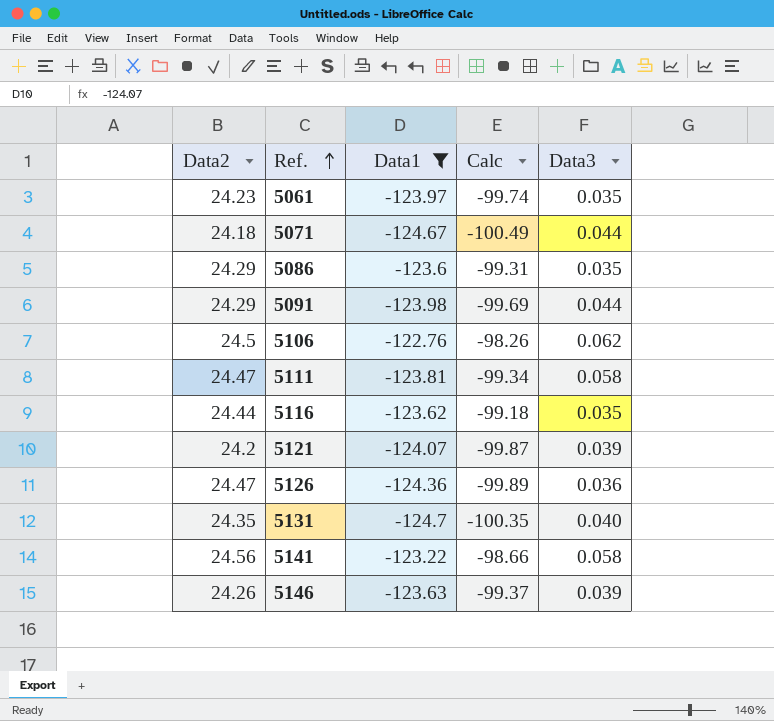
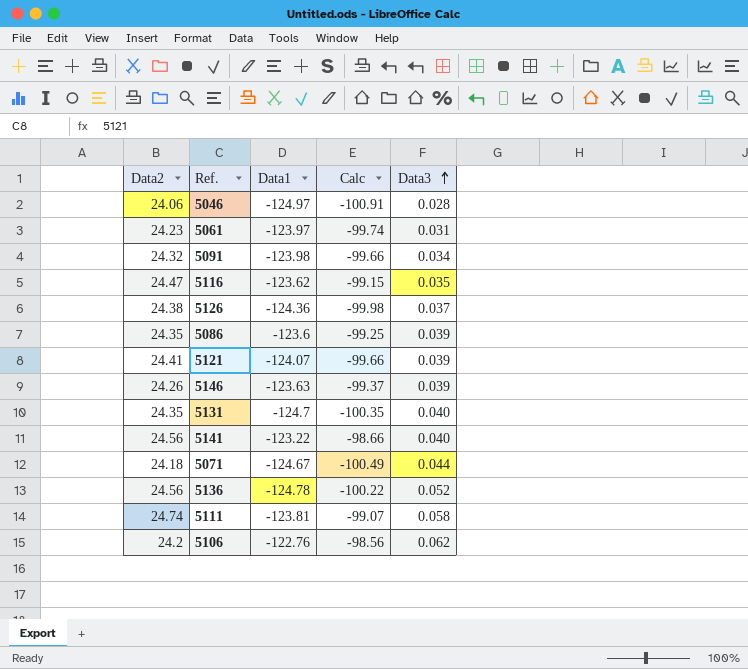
filter: Data1 >= -124.7 -> none
row order: Ref. ascending -> Data3 ascending
5061 | Data3: 0.035 -> 0.031
5091 | Data2: 24.29 -> 24.32
5091 | Calc: -99.69 -> -99.66
5091 | Data3: 0.044 -> 0.034
5116 | Data2: 24.44 -> 24.47
5116 | Calc: -99.18 -> -99.15
5126 | Data2: 24.47 -> 24.38
5126 | Calc: -99.89 -> -99.98
5126 | Data3: 0.036 -> 0.037
5086 | Data2: 24.29 -> 24.35
5086 | Calc: -99.31 -> -99.25
5086 | Data3: 0.035 -> 0.039
5121 | Data2: 24.2 -> 24.41
5121 | Calc: -99.87 -> -99.66
5141 | Data3: 0.058 -> 0.040
5111 | Data2: 24.47 -> 24.74
5111 | Calc: -99.34 -> -99.07
5106 | Data2: 24.5 -> 24.2
5106 | Calc: -98.26 -> -98.56

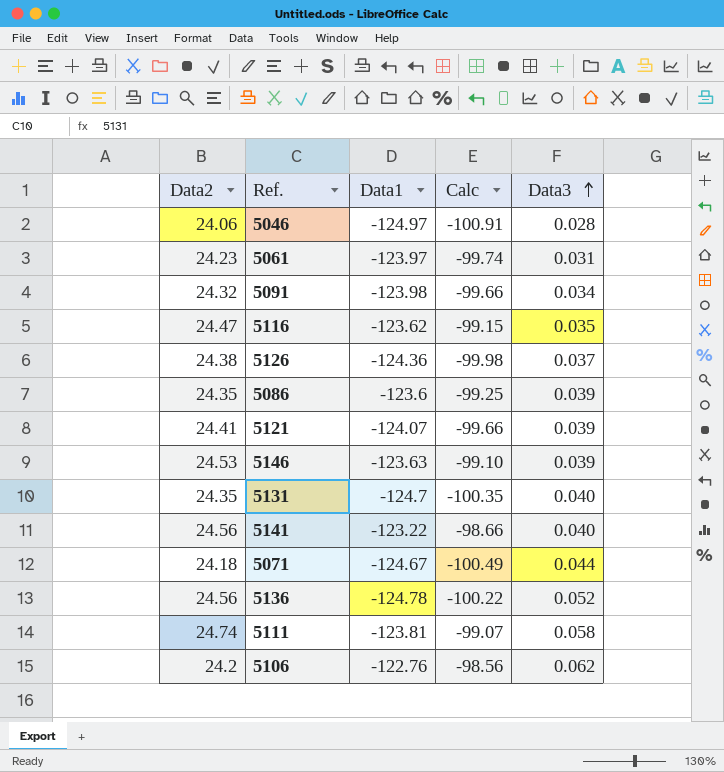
5146 | Data2: 24.26 -> 24.53
5146 | Calc: -99.37 -> -99.10

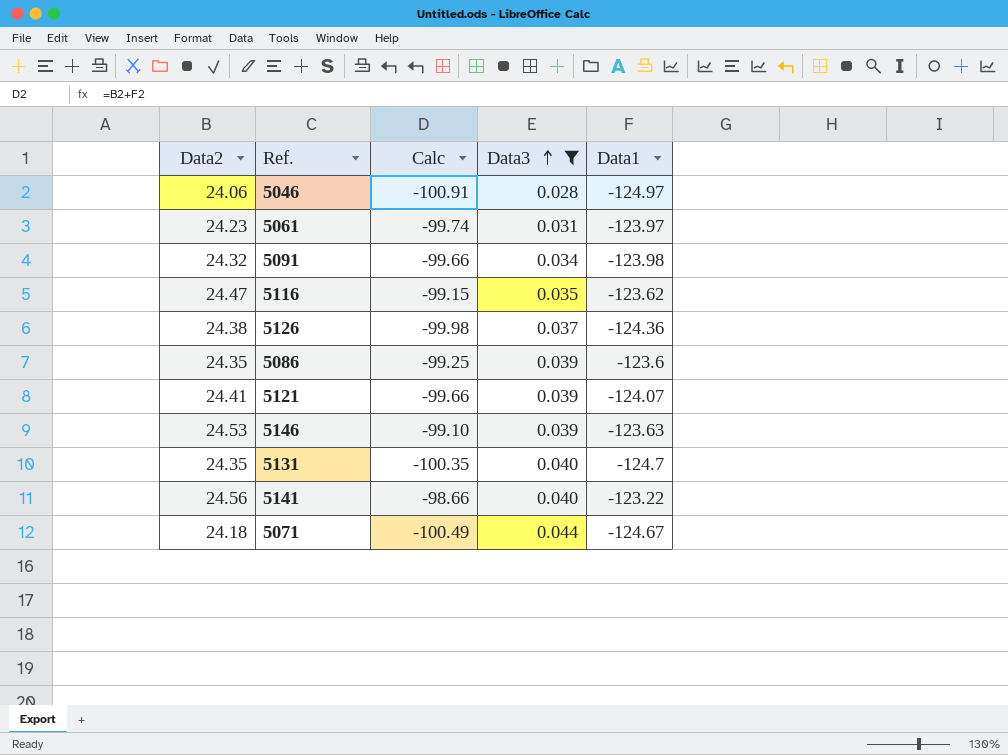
filter: none -> Data3 <= 0.044
column Data1 | position: 3 -> 5

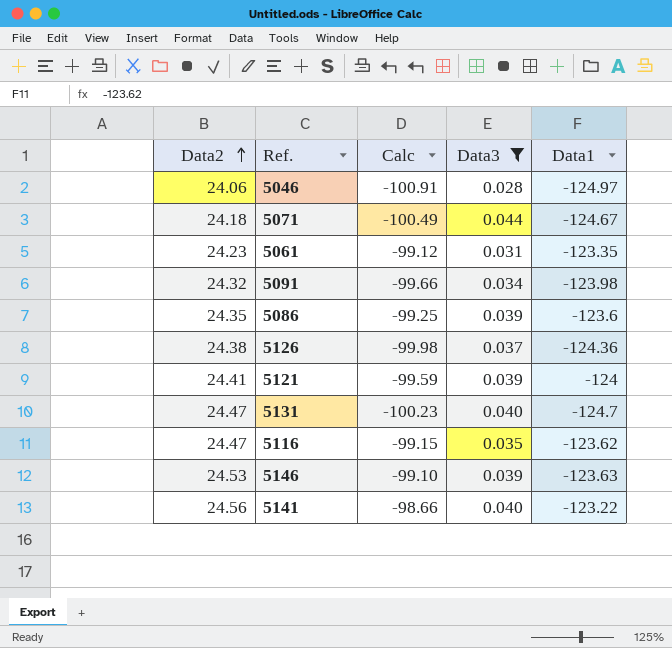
row order: Data3 ascending -> Data2 ascending
5061 | Calc: -99.74 -> -99.12
5061 | Data1: -123.97 -> -123.35
5121 | Calc: -99.66 -> -99.59
5121 | Data1: -124.07 -> -124
5131 | Data2: 24.35 -> 24.47
5131 | Calc: -100.35 -> -100.23

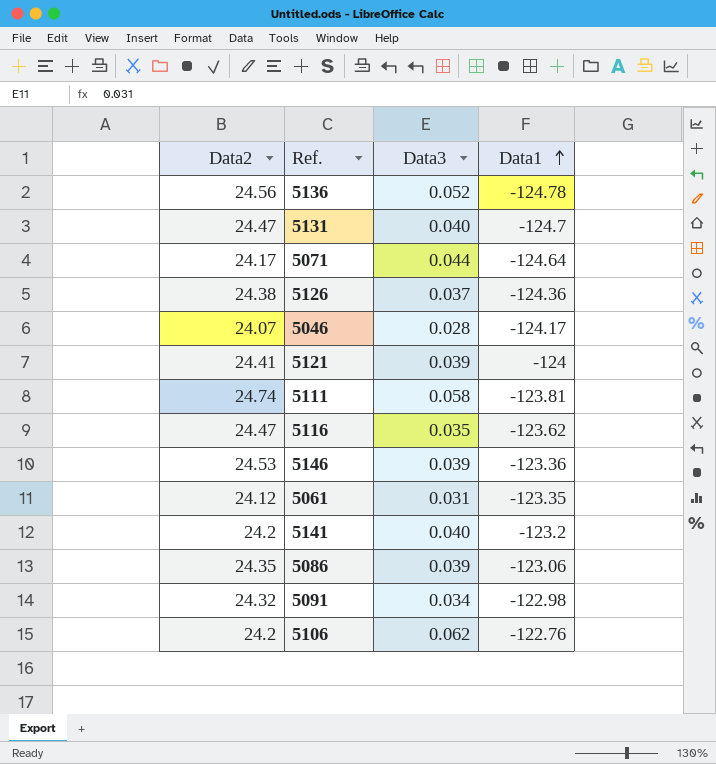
filter: Data3 <= 0.044 -> none
row order: Data2 ascending -> Data1 ascending
column Calc | formula: [Data2] + [Data1] -> none
5071 | Data2: 24.18 -> 24.17
5071 | Data1: -124.67 -> -124.64
5046 | Data2: 24.06 -> 24.07
5046 | Data1: -124.97 -> -124.17
5146 | Data1: -123.63 -> -123.36
5061 | Data2: 24.23 -> 24.12
5141 | Data2: 24.56 -> 24.2
5141 | Data1: -123.22 -> -123.2
5086 | Data1: -123.6 -> -123.06
5091 | Data1: -123.98 -> -122.98

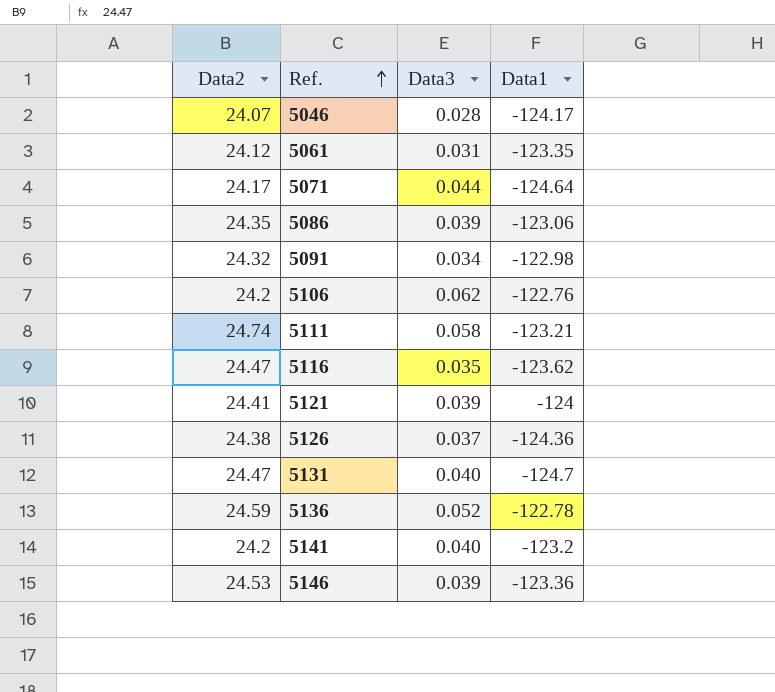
row order: Data1 ascending -> Ref. ascending
5111 | Data1: -123.81 -> -123.21
5136 | Data2: 24.56 -> 24.59
5136 | Data1: -124.78 -> -122.78

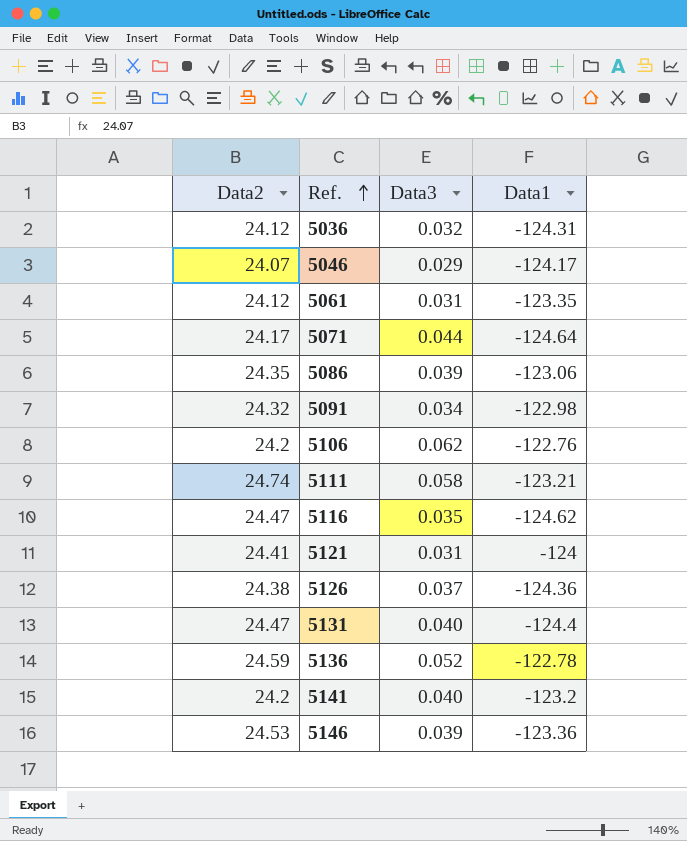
row 5036: none -> 24.12 | 0.032 | -124.31
5046 | Data3: 0.028 -> 0.029
5116 | Data1: -123.62 -> -124.62
5121 | Data3: 0.039 -> 0.031
5131 | Data1: -124.7 -> -124.4

